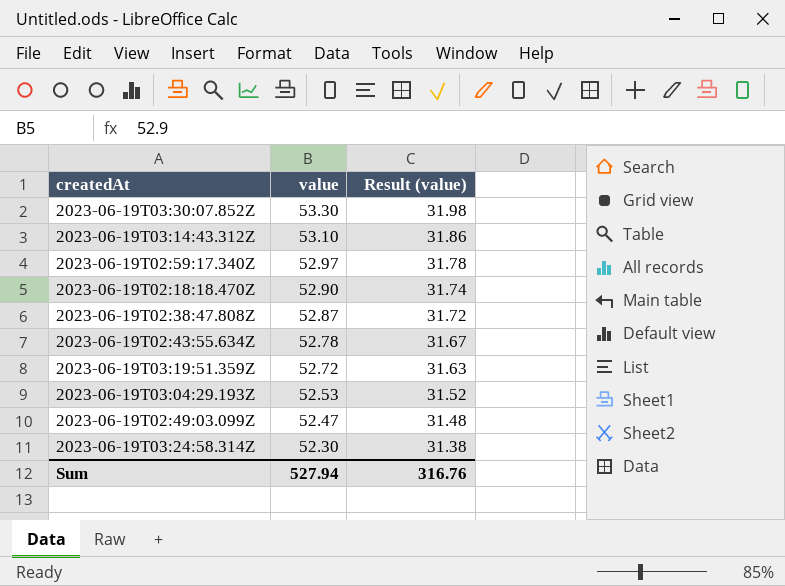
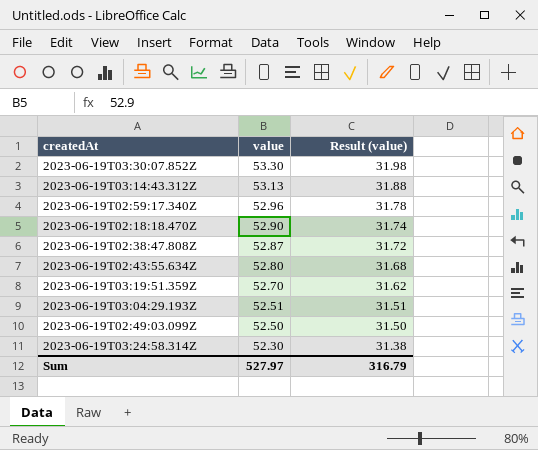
2023-06-19T03:14:43.312Z | value: 53.10 -> 53.13
2023-06-19T03:14:43.312Z | Result (value): 31.86 -> 31.88
2023-06-19T02:59:17.340Z | value: 52.97 -> 52.96
2023-06-19T02:43:55.634Z | value: 52.78 -> 52.80
2023-06-19T02:43:55.634Z | Result (value): 31.67 -> 31.68
2023-06-19T03:19:51.359Z | value: 52.72 -> 52.70
2023-06-19T03:19:51.359Z | Result (value): 31.63 -> 31.62
2023-06-19T03:04:29.193Z | value: 52.53 -> 52.51
2023-06-19T03:04:29.193Z | Result (value): 31.52 -> 31.51
2023-06-19T02:49:03.099Z | value: 52.47 -> 52.50
2023-06-19T02:49:03.099Z | Result (value): 31.48 -> 31.50
Sum | value: 527.94 -> 527.97
Sum | Result (value): 316.76 -> 316.79

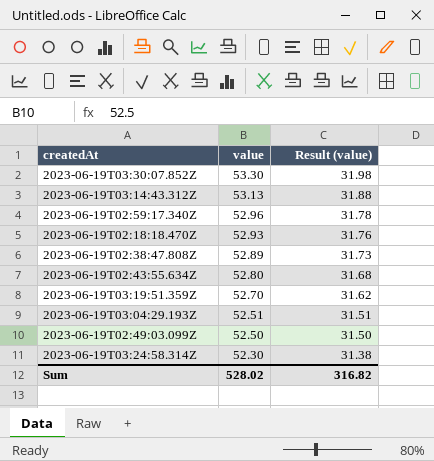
2023-06-19T02:18:18.470Z | value: 52.90 -> 52.93
2023-06-19T02:18:18.470Z | Result (value): 31.74 -> 31.76
2023-06-19T02:38:47.808Z | value: 52.87 -> 52.89
2023-06-19T02:38:47.808Z | Result (value): 31.72 -> 31.73
Sum | value: 527.97 -> 528.02
Sum | Result (value): 316.79 -> 316.82

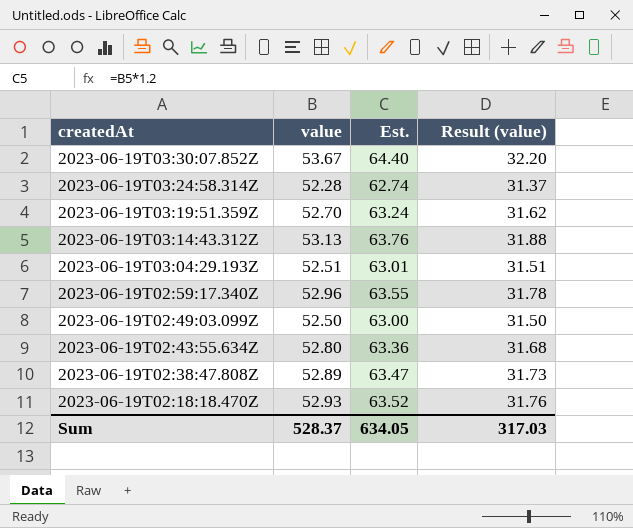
row order: value descending -> createdAt descending
column Est. | formula: none -> [value] * 1.2
2023-06-19T03:30:07.852Z | value: 53.30 -> 53.67
2023-06-19T03:30:07.852Z | Result (value): 31.98 -> 32.20
2023-06-19T03:24:58.314Z | value: 52.30 -> 52.28
2023-06-19T03:24:58.314Z | Result (value): 31.38 -> 31.37
Sum | value: 528.02 -> 528.37
Sum | Result (value): 316.82 -> 317.03

